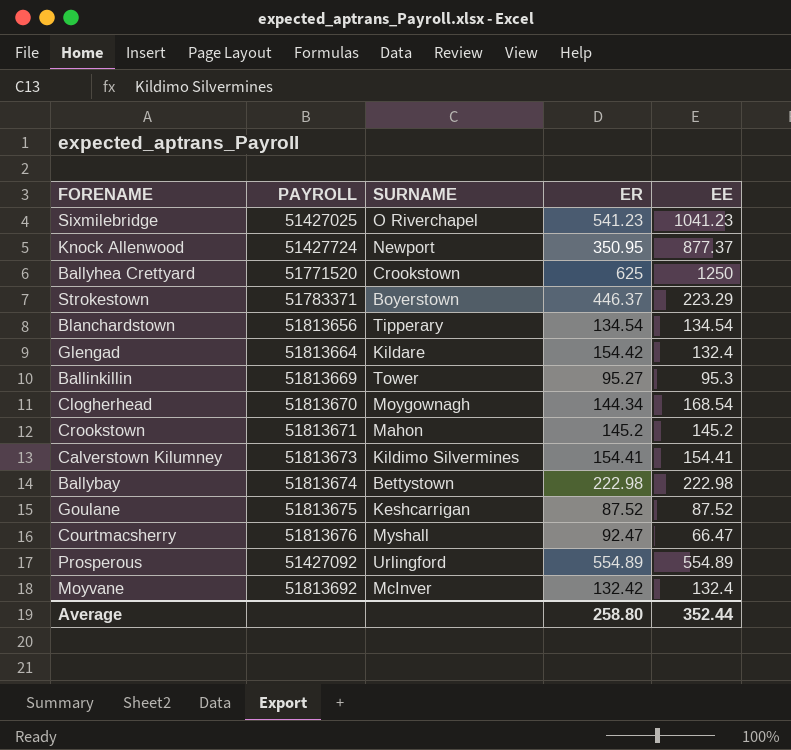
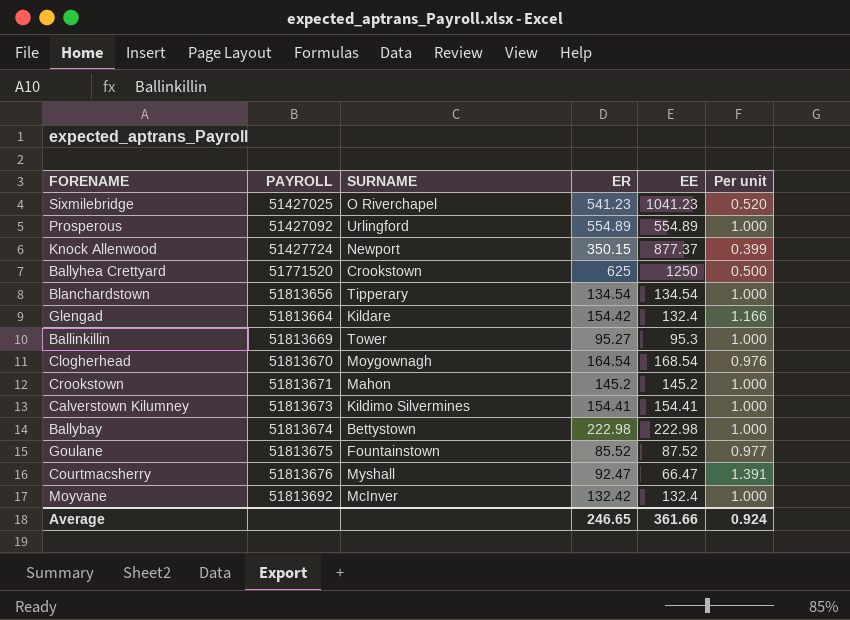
row order: none -> PAYROLL ascending
column Per unit | formula: none -> [ER] / [EE]
row Strokestown: 51783371 | Boyerstown | 446.37 | 223.29 -> none
Knock Allenwood | ER: 350.95 -> 350.15
Clogherhead | ER: 144.34 -> 164.54
Goulane | SURNAME: Keshcarrigan -> Fountainstown
Goulane | ER: 87.52 -> 85.52
Average | ER: 258.80 -> 246.65
Average | EE: 352.44 -> 361.66

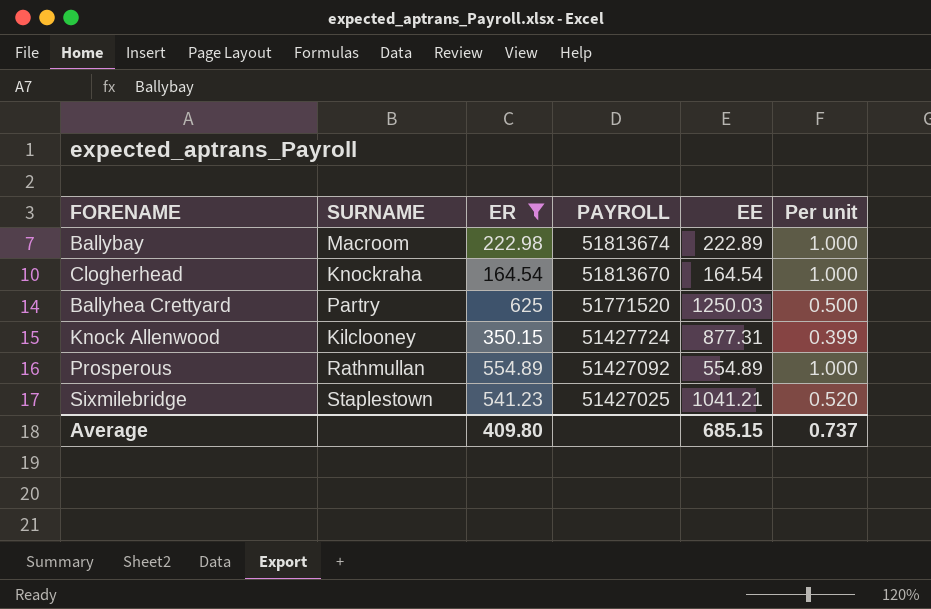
filter: none -> ER >= 164.54
row order: PAYROLL ascending -> PAYROLL descending
column PAYROLL | position: 2 -> 4
Ballybay | SURNAME: Bettystown -> Macroom
Ballybay | EE: 222.98 -> 222.89
Clogherhead | SURNAME: Moygownagh -> Knockraha
Clogherhead | EE: 168.54 -> 164.54
Clogherhead | Per unit: 0.976 -> 1.000
Ballyhea Crettyard | SURNAME: Crookstown -> Partry
Ballyhea Crettyard | EE: 1250 -> 1250.03
Knock Allenwood | SURNAME: Newport -> Kilclooney
Knock Allenwood | EE: 877.37 -> 877.31
Prosperous | SURNAME: Urlingford -> Rathmullan
Sixmilebridge | SURNAME: O Riverchapel -> Staplestown
Sixmilebridge | EE: 1041.23 -> 1041.21
Average | ER: 246.65 -> 409.80
Average | EE: 361.66 -> 685.15
Average | Per unit: 0.924 -> 0.737

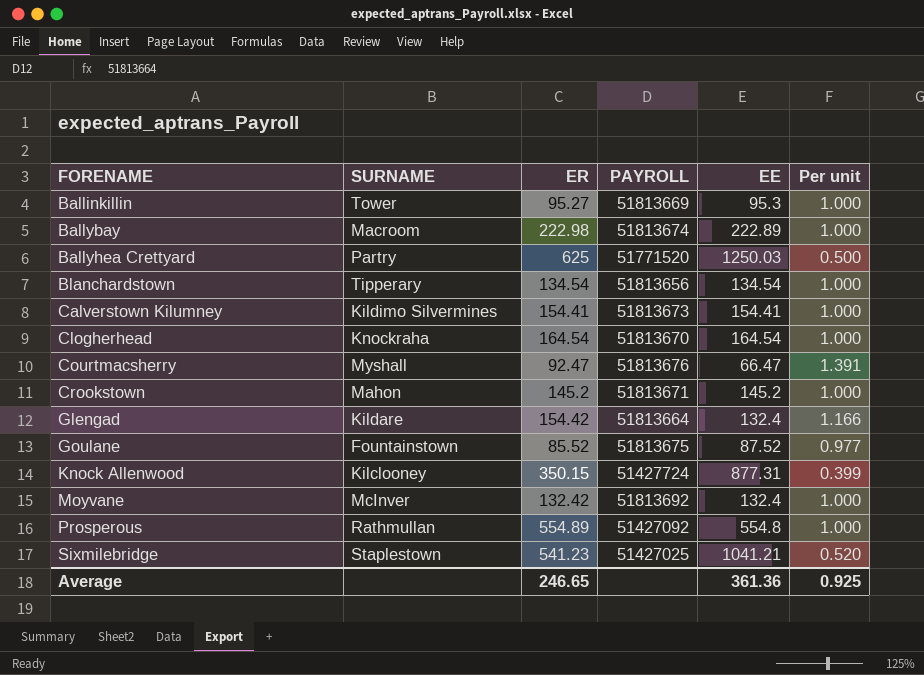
filter: ER >= 164.54 -> none
row order: PAYROLL descending -> FORENAME ascending
Prosperous | EE: 554.89 -> 554.8
Average | ER: 409.80 -> 246.65
Average | EE: 685.15 -> 361.36
Average | Per unit: 0.737 -> 0.925

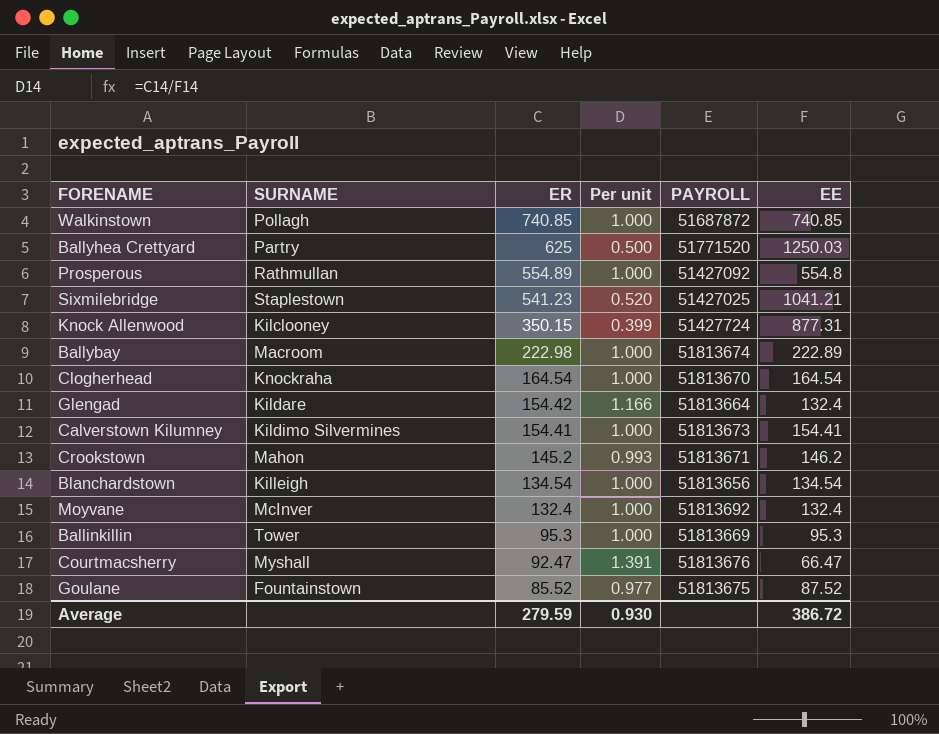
row order: FORENAME ascending -> ER descending
column Per unit | position: 6 -> 4
row Walkinstown: none -> Pollagh | 740.85 | 1.000 | 51687872 | 740.85
Crookstown | Per unit: 1.000 -> 0.993
Crookstown | EE: 145.2 -> 146.2
Blanchardstown | SURNAME: Tipperary -> Killeigh
Moyvane | ER: 132.42 -> 132.4
Ballinkillin | ER: 95.27 -> 95.3
Average | ER: 246.65 -> 279.59
Average | Per unit: 0.925 -> 0.930
Average | EE: 361.36 -> 386.72

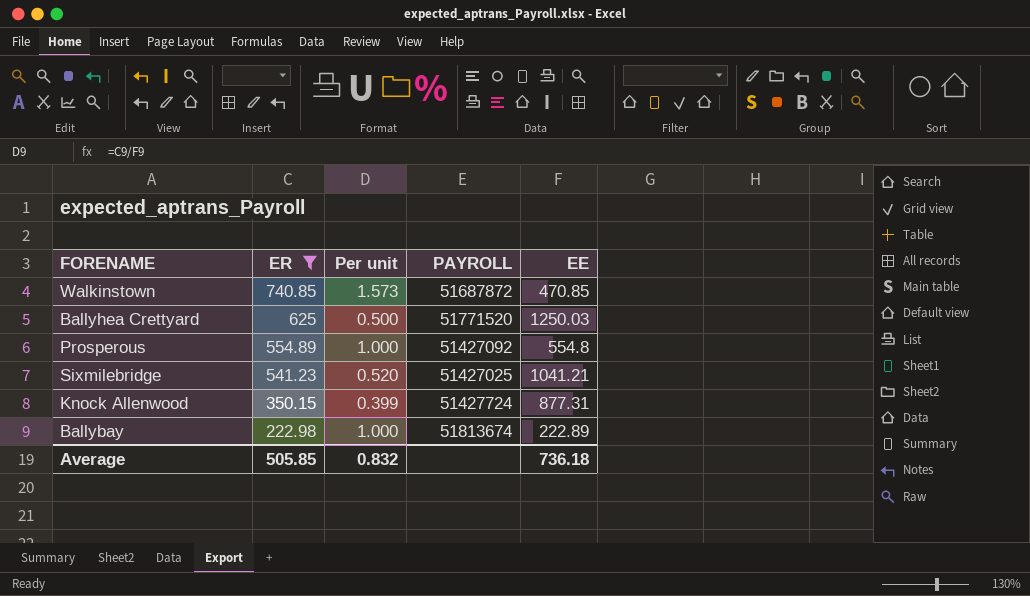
filter: none -> ER >= 222.98
column SURNAME | position: 2 -> none
Walkinstown | Per unit: 1.000 -> 1.573
Walkinstown | EE: 740.85 -> 470.85
Average | ER: 279.59 -> 505.85
Average | Per unit: 0.930 -> 0.832
Average | EE: 386.72 -> 736.18

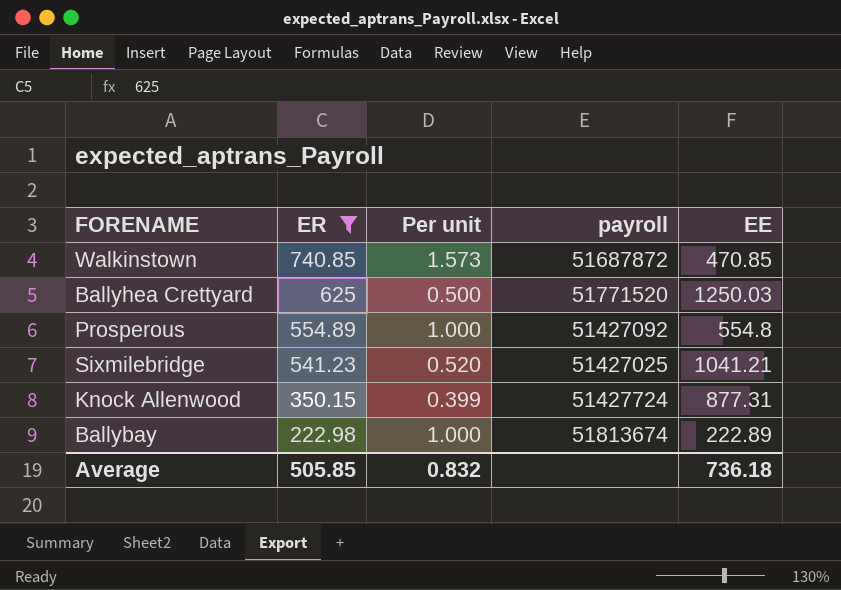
column name: PAYROLL -> payroll

